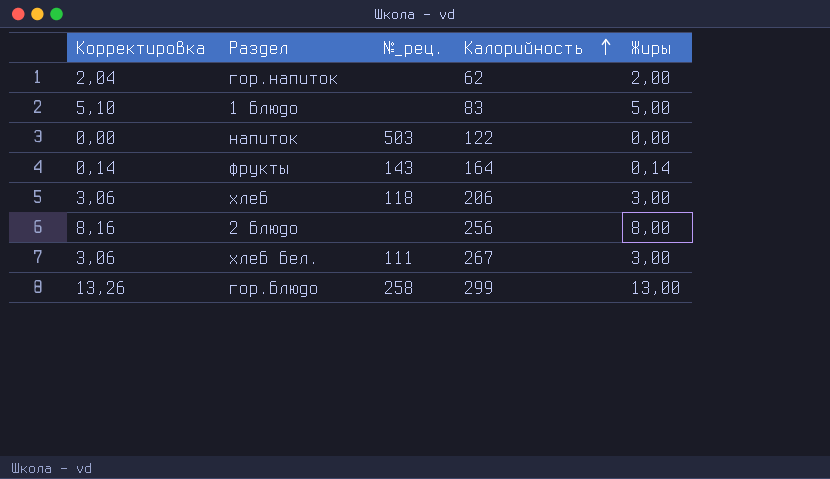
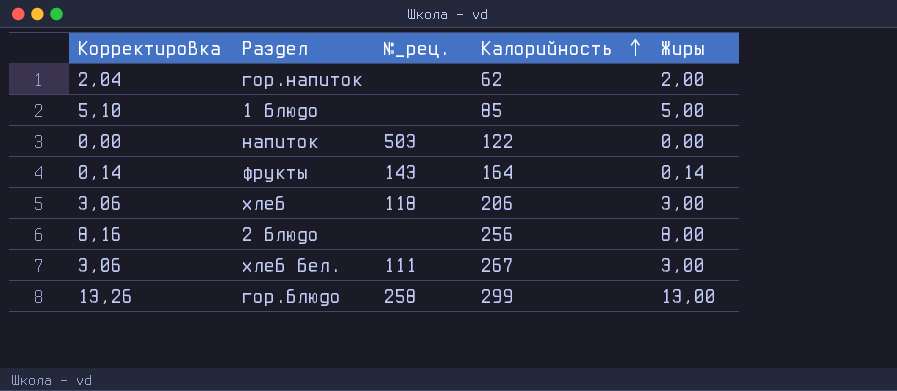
1 блюдо | Калорийность: 83 -> 85

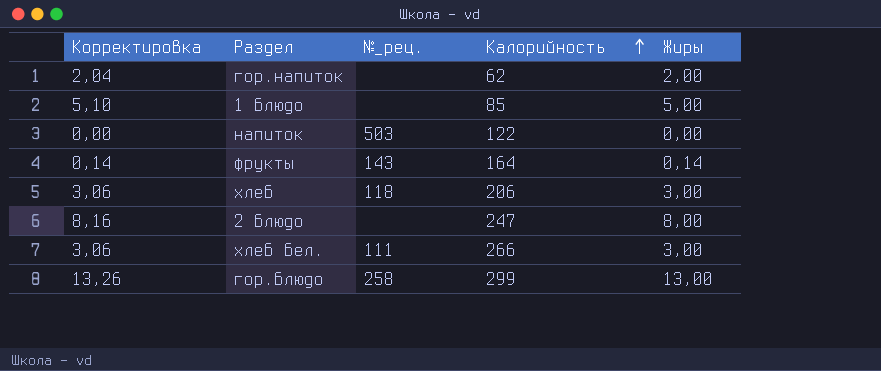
2 блюдо | Калорийность: 256 -> 247
хлеб бел. | Калорийность: 267 -> 266

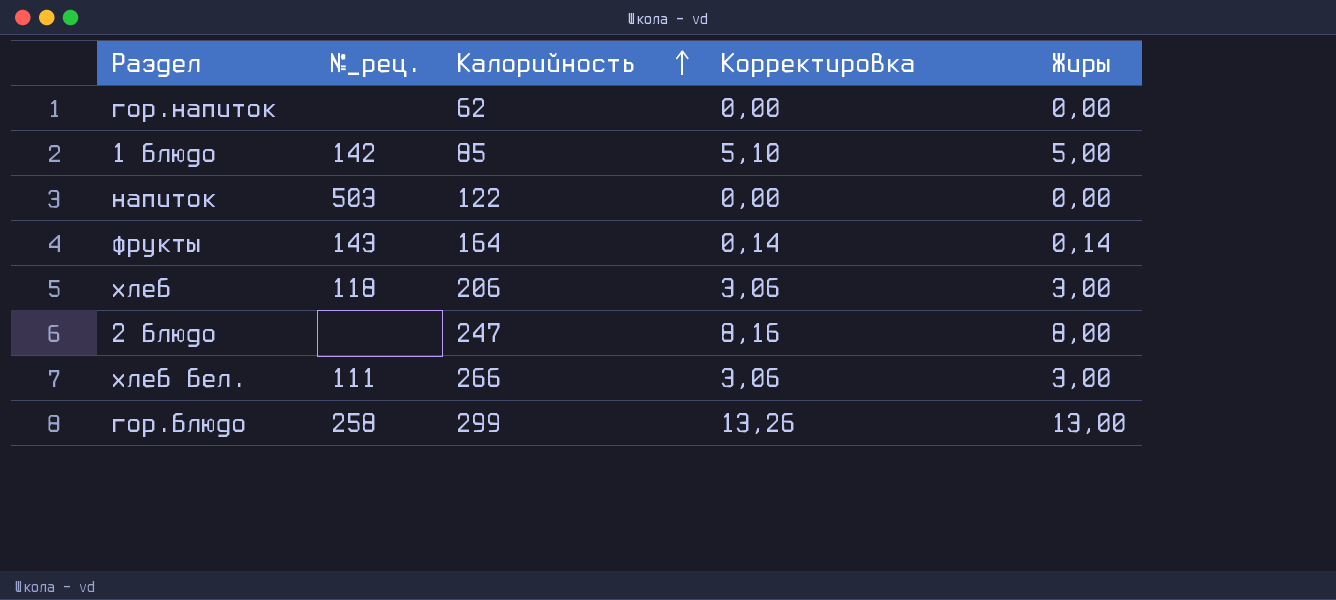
column Корректировка | position: 1 -> 4
гор.напиток | Корректировка: 2,04 -> 0,00
гор.напиток | Жиры: 2,00 -> 0,00
1 блюдо | №_рец.: none -> 142

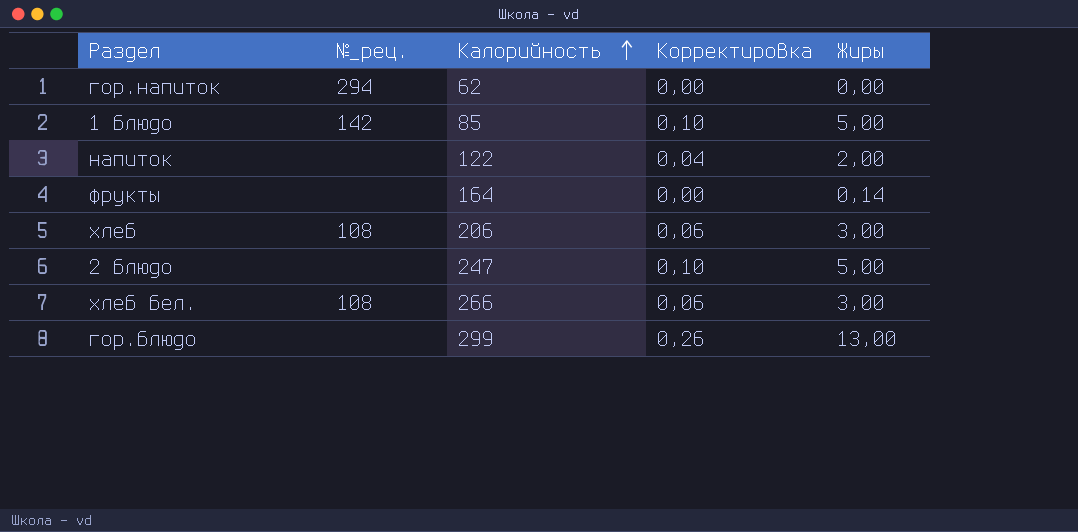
column Корректировка | formula: [Жиры] * 1,02 -> [Жиры] * 0,02
гор.напиток | №_рец.: none -> 294
напиток | №_рец.: 503 -> none
напиток | Жиры: 0,00 -> 2,00
фрукты | №_рец.: 143 -> none
хлеб | №_рец.: 118 -> 108
2 блюдо | Жиры: 8,00 -> 5,00
хлеб бел. | №_рец.: 111 -> 108
гор.блюдо | №_рец.: 258 -> none

